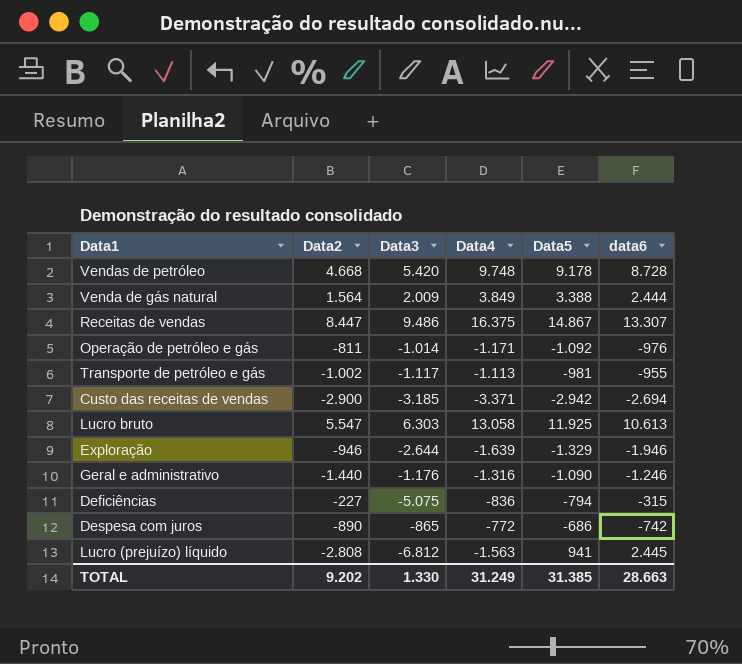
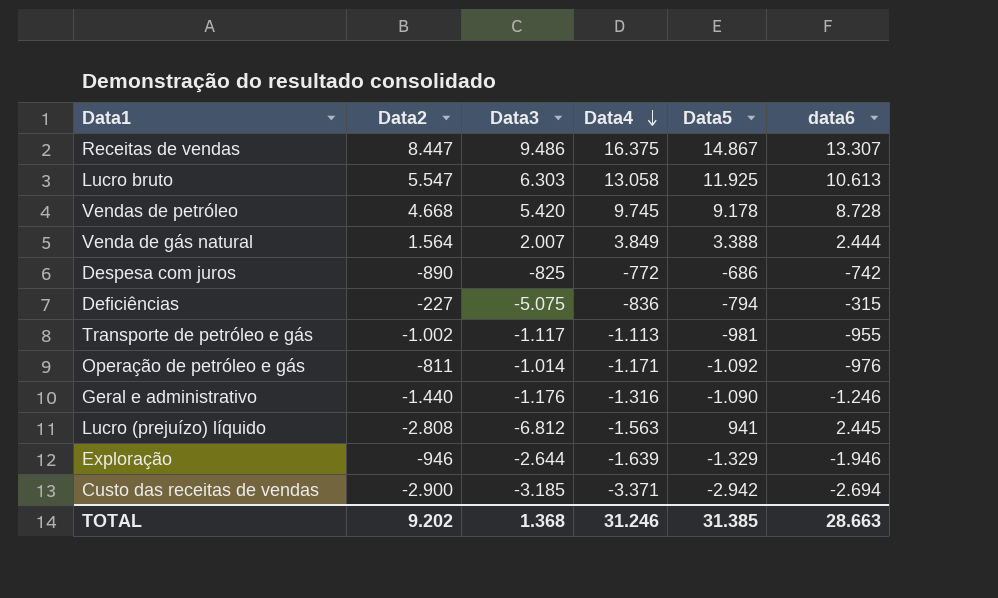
row order: none -> Data4 descending
Vendas de petróleo | Data4: 9.748 -> 9.745
Venda de gás natural | Data3: 2.009 -> 2.007
Despesa com juros | Data3: -865 -> -825
TOTAL | Data3: 1.330 -> 1.368
TOTAL | Data4: 31.249 -> 31.246

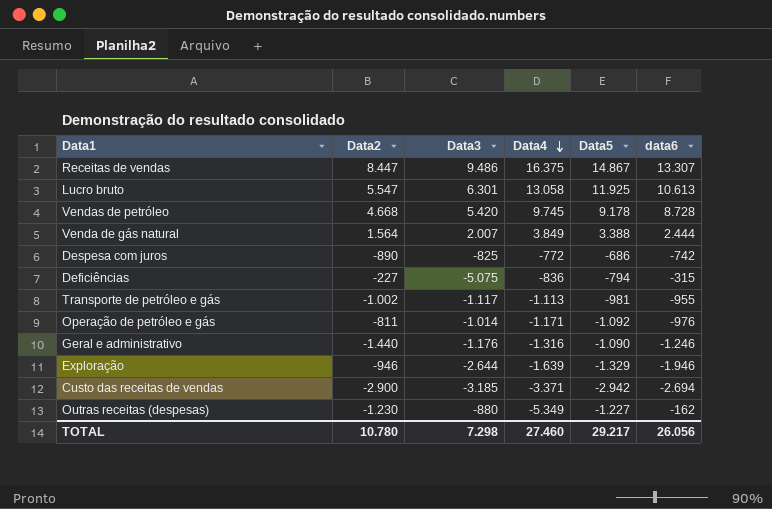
row Lucro (prejuízo) líquido: -2.808 | -6.812 | -1.563 | 941 | 2.445 -> none
Lucro bruto | Data3: 6.303 -> 6.301
row Outras receitas (despesas): none -> -1.230 | -880 | -5.349 | -1.227 | -162
TOTAL | Data2: 9.202 -> 10.780
TOTAL | Data3: 1.368 -> 7.298
TOTAL | Data4: 31.246 -> 27.460
TOTAL | Data5: 31.385 -> 29.217
TOTAL | data6: 28.663 -> 26.056

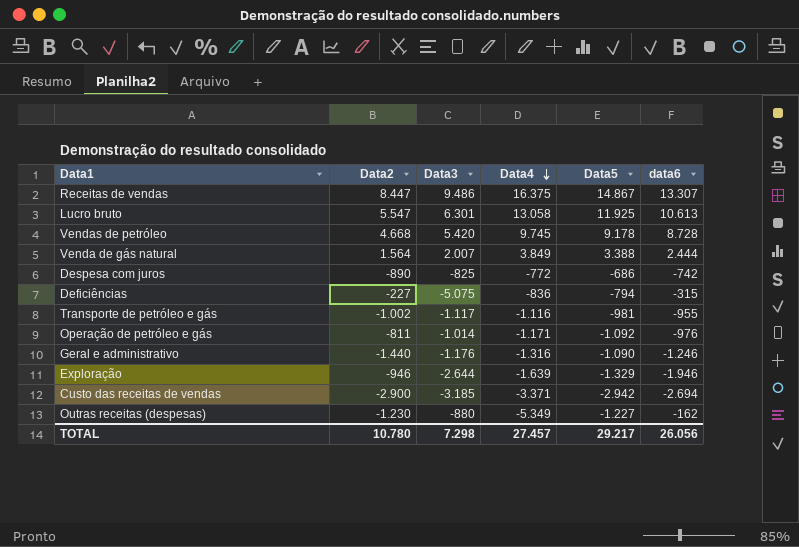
Transporte de petróleo e gás | Data4: -1.113 -> -1.116
TOTAL | Data4: 27.460 -> 27.457

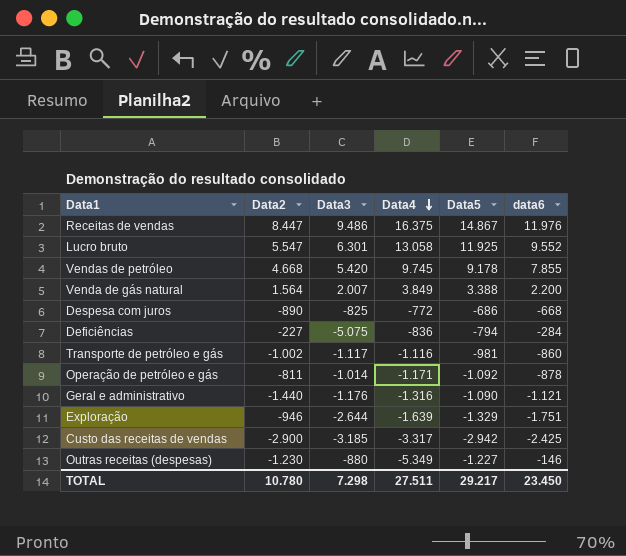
Receitas de vendas | data6: 13.307 -> 11.976
Lucro bruto | data6: 10.613 -> 9.552
Vendas de petróleo | data6: 8.728 -> 7.855
Venda de gás natural | data6: 2.444 -> 2.200
Despesa com juros | data6: -742 -> -668
Deficiências | data6: -315 -> -284
Transporte de petróleo e gás | data6: -955 -> -860
Operação de petróleo e gás | data6: -976 -> -878
Geral e administrativo | data6: -1.246 -> -1.121
Exploração | data6: -1.946 -> -1.751
Custo das receitas de vendas | Data4: -3.371 -> -3.317
Custo das receitas de vendas | data6: -2.694 -> -2.425
Outras receitas (despesas) | data6: -162 -> -146
TOTAL | Data4: 27.457 -> 27.511
TOTAL | data6: 26.056 -> 23.450

